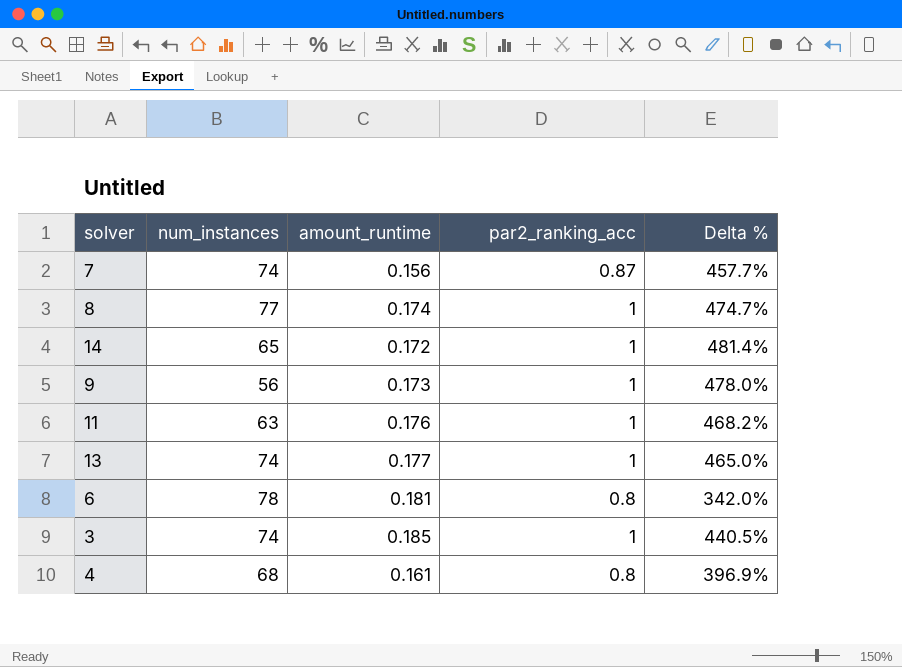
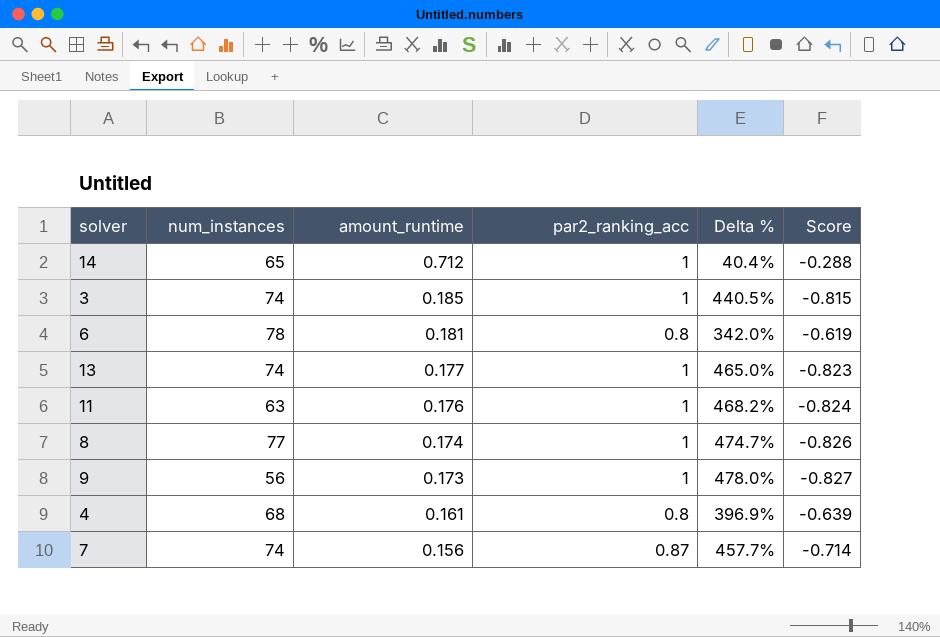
row order: none -> amount_runtime descending
column Score | formula: none -> [amount_runtime] - [par2_ranking_acc]
14 | amount_runtime: 0.172 -> 0.712
14 | Delta %: 481.4% -> 40.4%

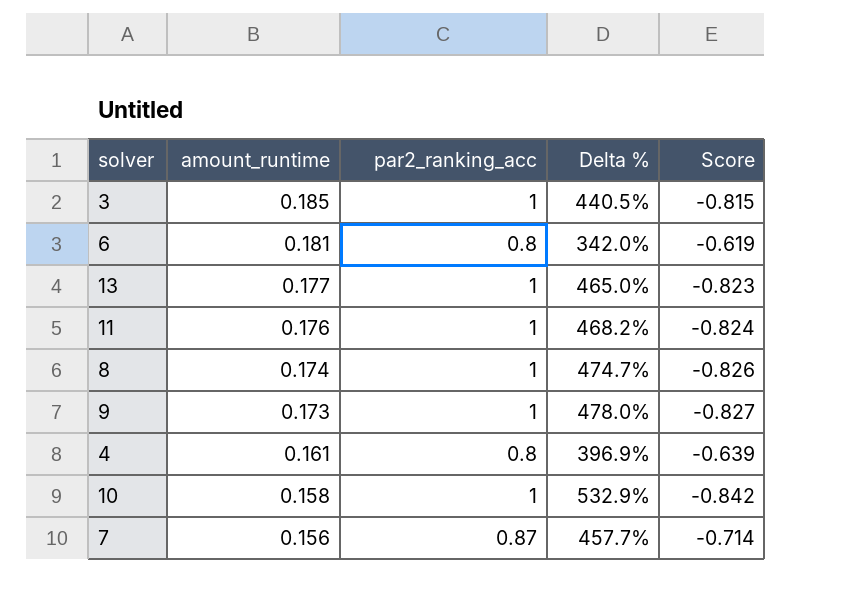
column num_instances | position: 2 -> none
row 14: 65 | 0.712 | 1 | 40.4% | -0.288 -> none
row 10: none -> 0.158 | 1 | 532.9% | -0.842

